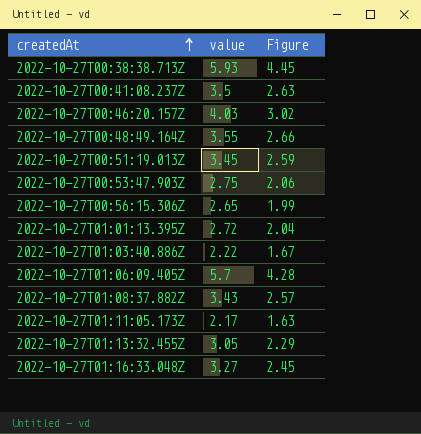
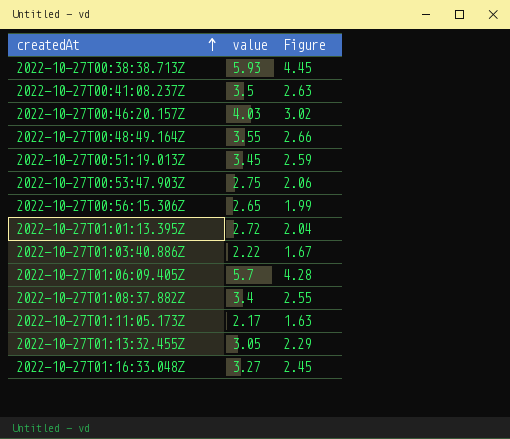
2022-10-27T01:08:37.882Z | value: 3.43 -> 3.4
2022-10-27T01:08:37.882Z | Figure: 2.57 -> 2.55

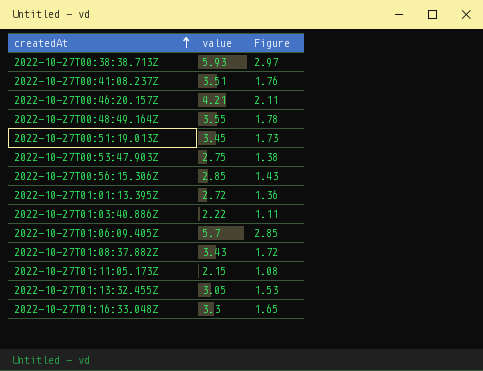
column Figure | formula: [value] * 0.75 -> [value] * 0.5
2022-10-27T00:41:08.237Z | value: 3.5 -> 3.51
2022-10-27T00:46:20.157Z | value: 4.03 -> 4.21
2022-10-27T00:56:15.306Z | value: 2.65 -> 2.85
2022-10-27T01:08:37.882Z | value: 3.4 -> 3.43
2022-10-27T01:11:05.173Z | value: 2.17 -> 2.15
2022-10-27T01:16:33.048Z | value: 3.27 -> 3.3

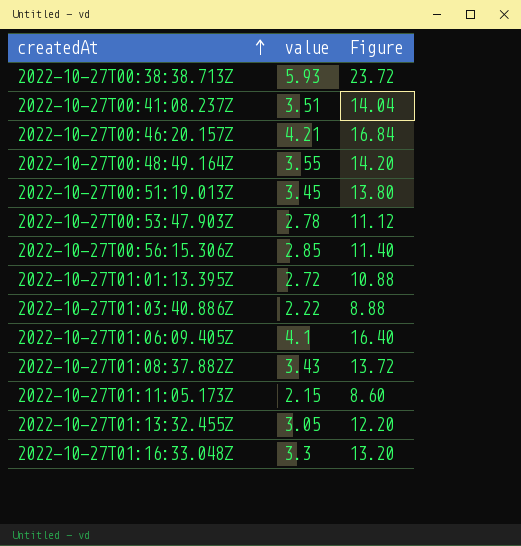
column Figure | formula: [value] * 0.5 -> [value] * 4
2022-10-27T00:53:47.903Z | value: 2.75 -> 2.78
2022-10-27T01:06:09.405Z | value: 5.7 -> 4.1

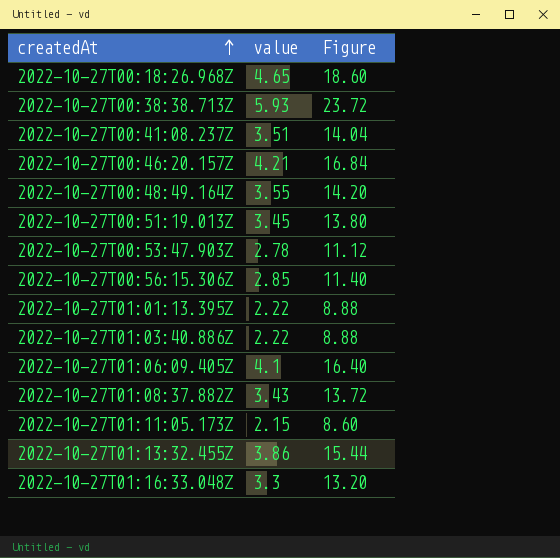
row 2022-10-27T00:18:26.968Z: none -> 4.65 | 18.60
2022-10-27T01:01:13.395Z | value: 2.72 -> 2.22
2022-10-27T01:01:13.395Z | Figure: 10.88 -> 8.88
2022-10-27T01:13:32.455Z | value: 3.05 -> 3.86
2022-10-27T01:13:32.455Z | Figure: 12.20 -> 15.44

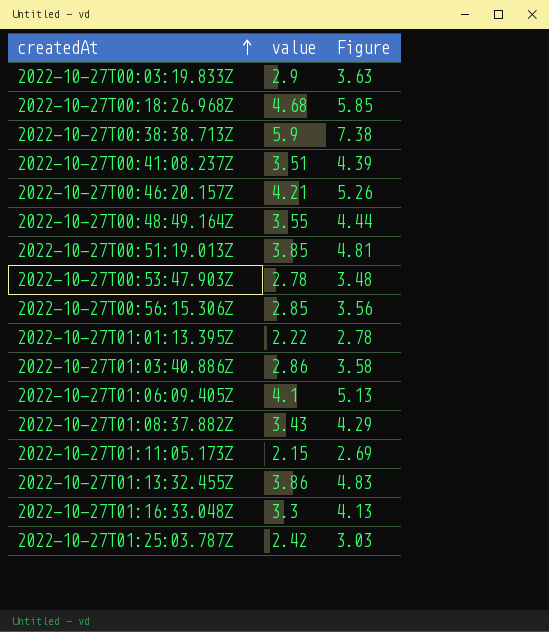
column Figure | formula: [value] * 4 -> [value] * 1.25
row 2022-10-27T00:03:19.833Z: none -> 2.9 | 3.63
2022-10-27T00:18:26.968Z | value: 4.65 -> 4.68
2022-10-27T00:38:38.713Z | value: 5.93 -> 5.9
2022-10-27T00:51:19.013Z | value: 3.45 -> 3.85
2022-10-27T01:03:40.886Z | value: 2.22 -> 2.86
row 2022-10-27T01:25:03.787Z: none -> 2.42 | 3.03

